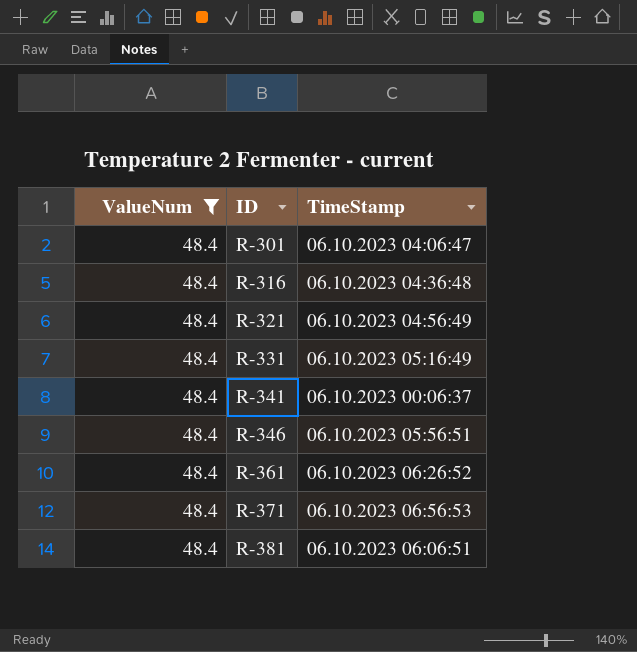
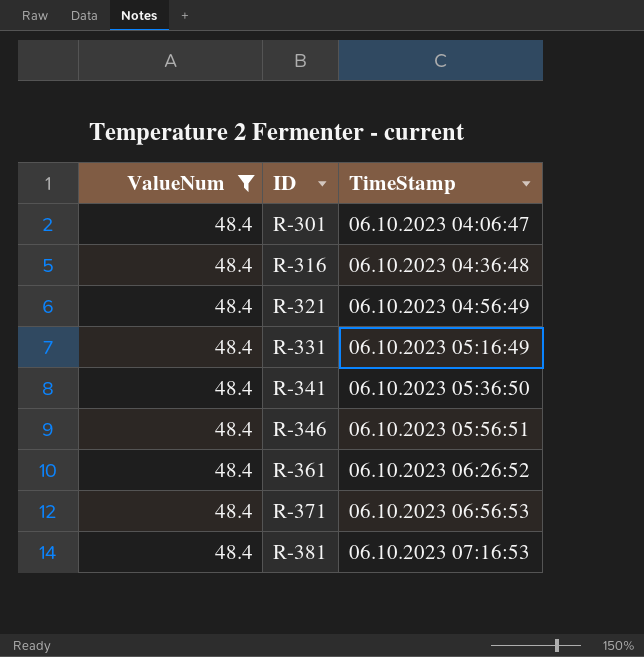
R-341 | TimeStamp: 06.10.2023 00:06:37 -> 06.10.2023 05:36:50
R-381 | TimeStamp: 06.10.2023 06:06:51 -> 06.10.2023 07:16:53

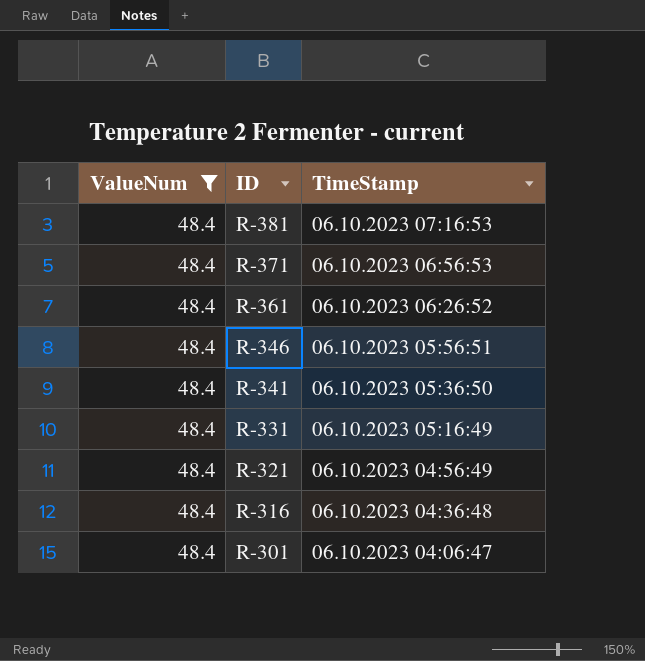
row order: ID ascending -> ID descending

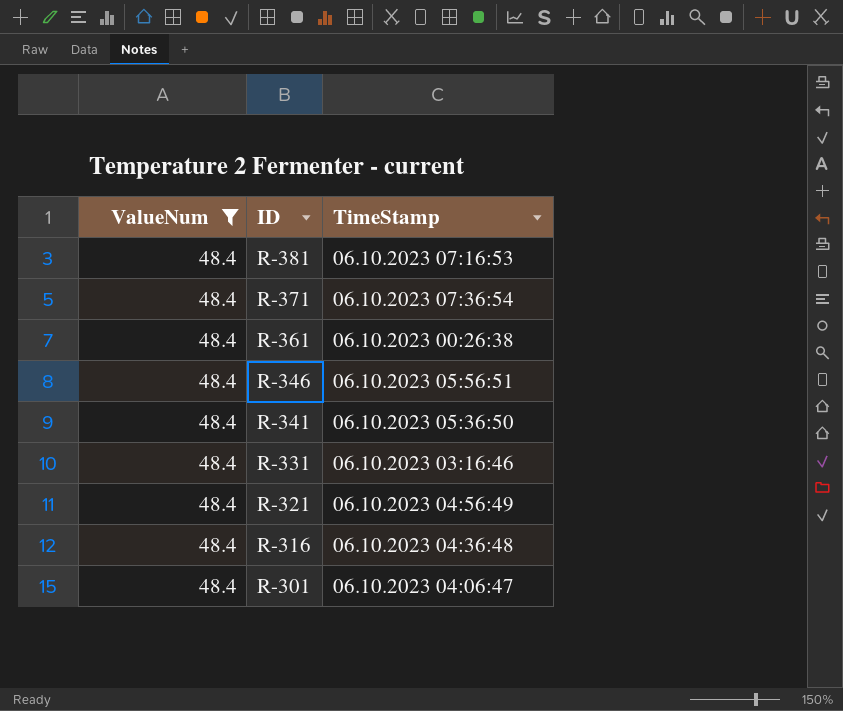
R-371 | TimeStamp: 06.10.2023 06:56:53 -> 06.10.2023 07:36:54
R-361 | TimeStamp: 06.10.2023 06:26:52 -> 06.10.2023 00:26:38
R-331 | TimeStamp: 06.10.2023 05:16:49 -> 06.10.2023 03:16:46

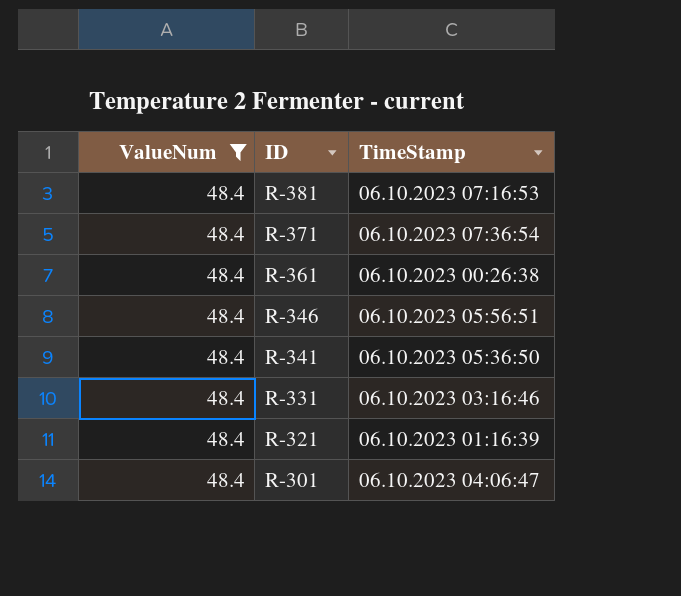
row R-316: 48.4 | 06.10.2023 04:36:48 -> none
R-321 | TimeStamp: 06.10.2023 04:56:49 -> 06.10.2023 01:16:39

